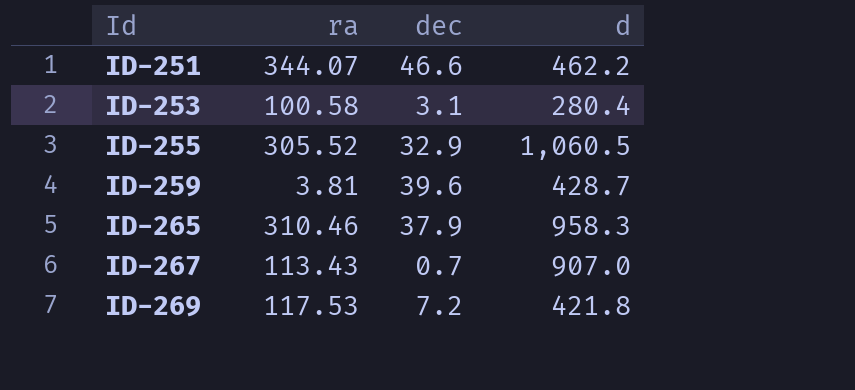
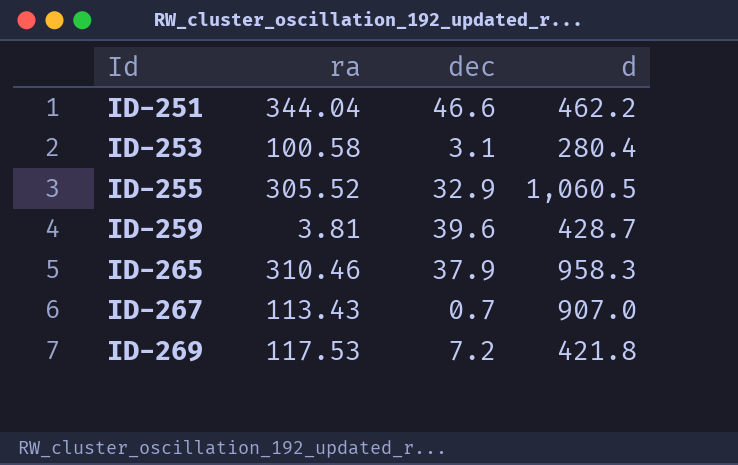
ID-251 | ra: 344.07 -> 344.04

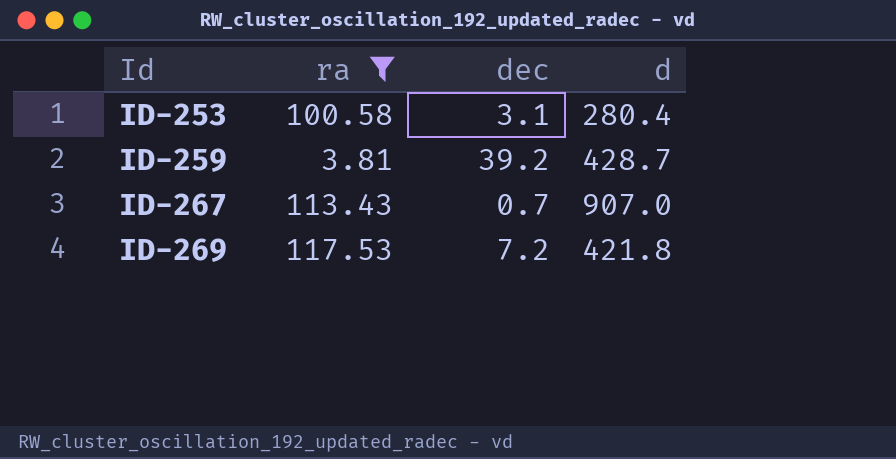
filter: none -> ra <= 117.53
ID-259 | dec: 39.6 -> 39.2

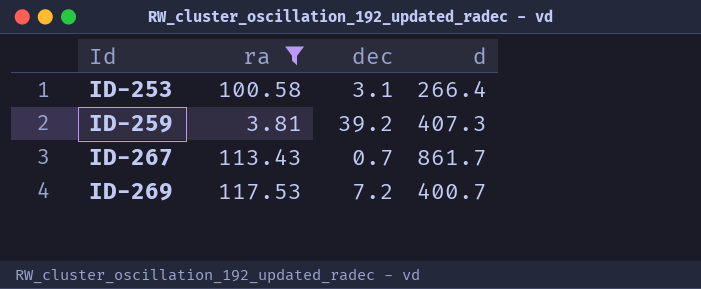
ID-253 | d: 280.4 -> 266.4
ID-259 | d: 428.7 -> 407.3
ID-267 | d: 907.0 -> 861.7
ID-269 | d: 421.8 -> 400.7

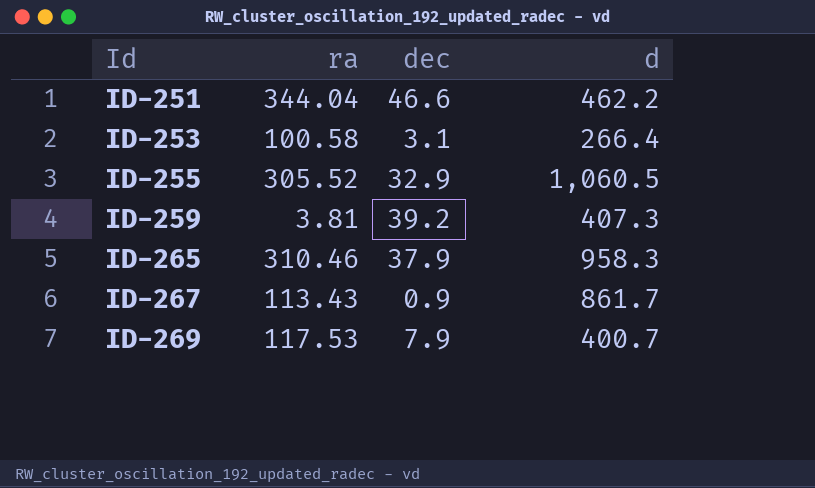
filter: ra <= 117.53 -> none
ID-267 | dec: 0.7 -> 0.9
ID-269 | dec: 7.2 -> 7.9

